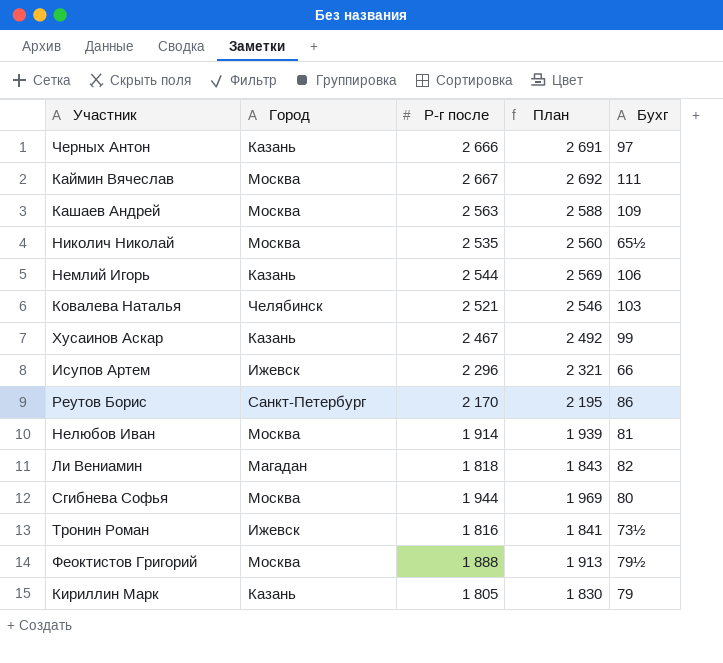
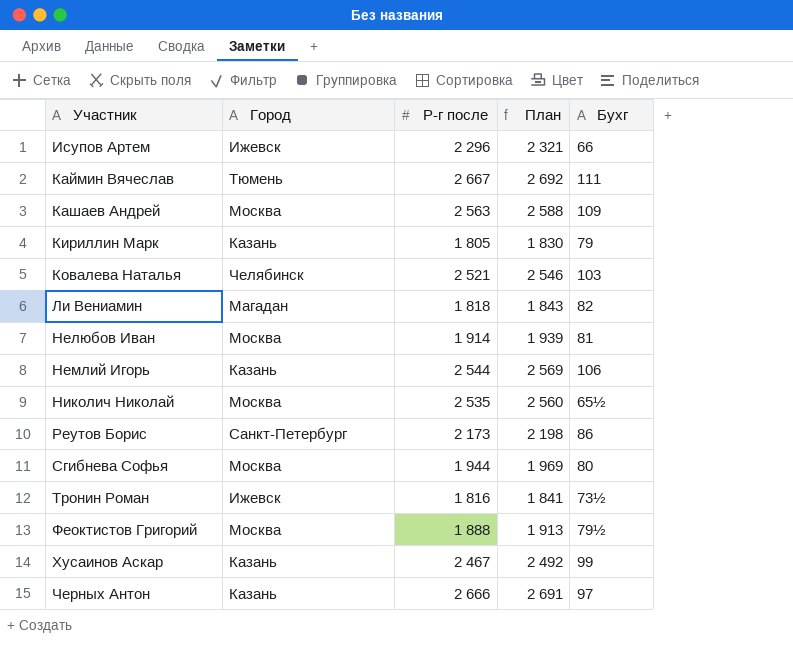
row order: none -> Участник ascending
Каймин Вячеслав | Город: Москва -> Тюмень
Реутов Борис | Р-г после: 2 170 -> 2 173
Реутов Борис | План: 2 195 -> 2 198

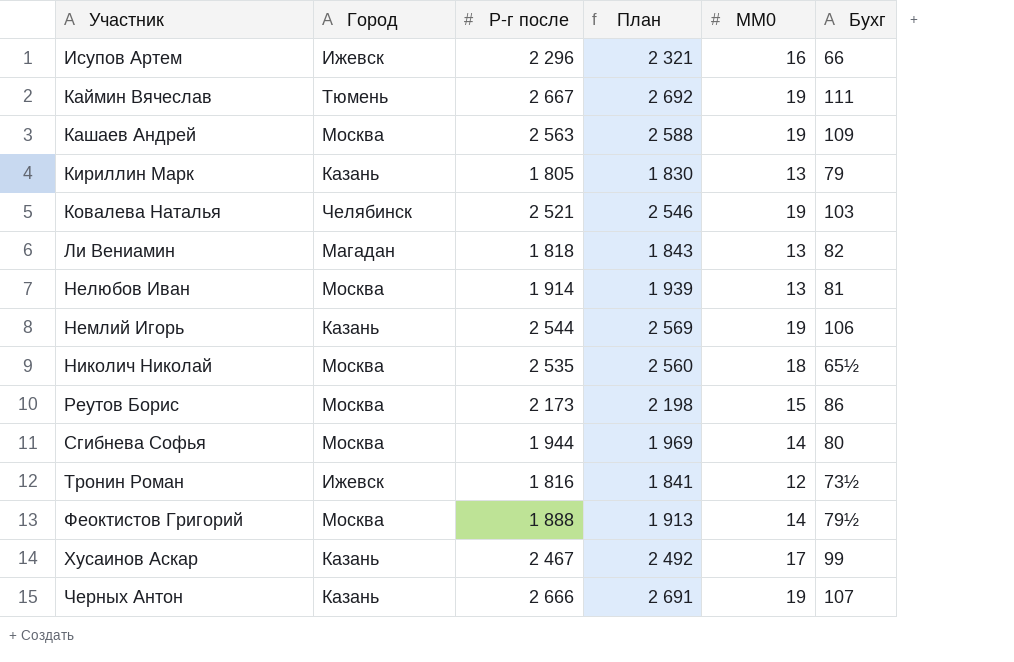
column MM0 | position: none -> 5
Реутов Борис | Город: Санкт-Петербург -> Москва
Черных Антон | Бухг: 97 -> 107

